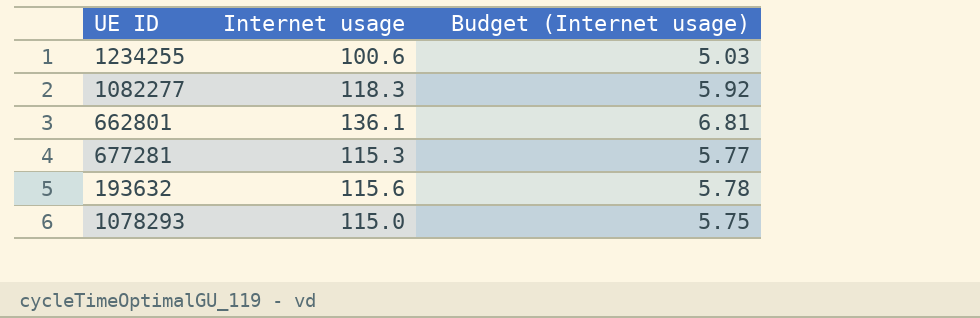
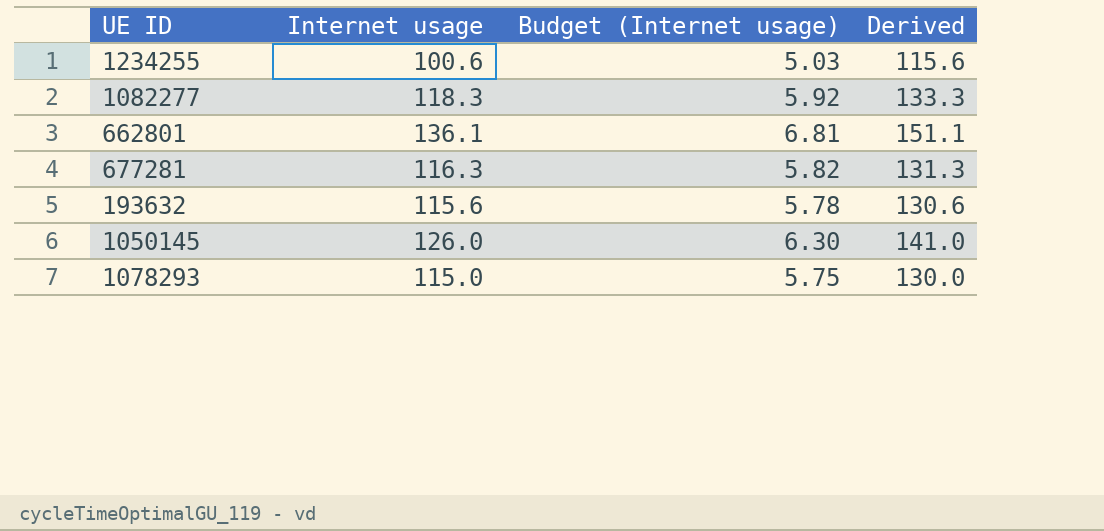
column Derived | formula: none -> [Internet usage] + 15
677281 | Internet usage: 115.3 -> 116.3
677281 | Budget (Internet usage): 5.77 -> 5.82
row 1050145: none -> 126.0 | 6.30 | 141.0

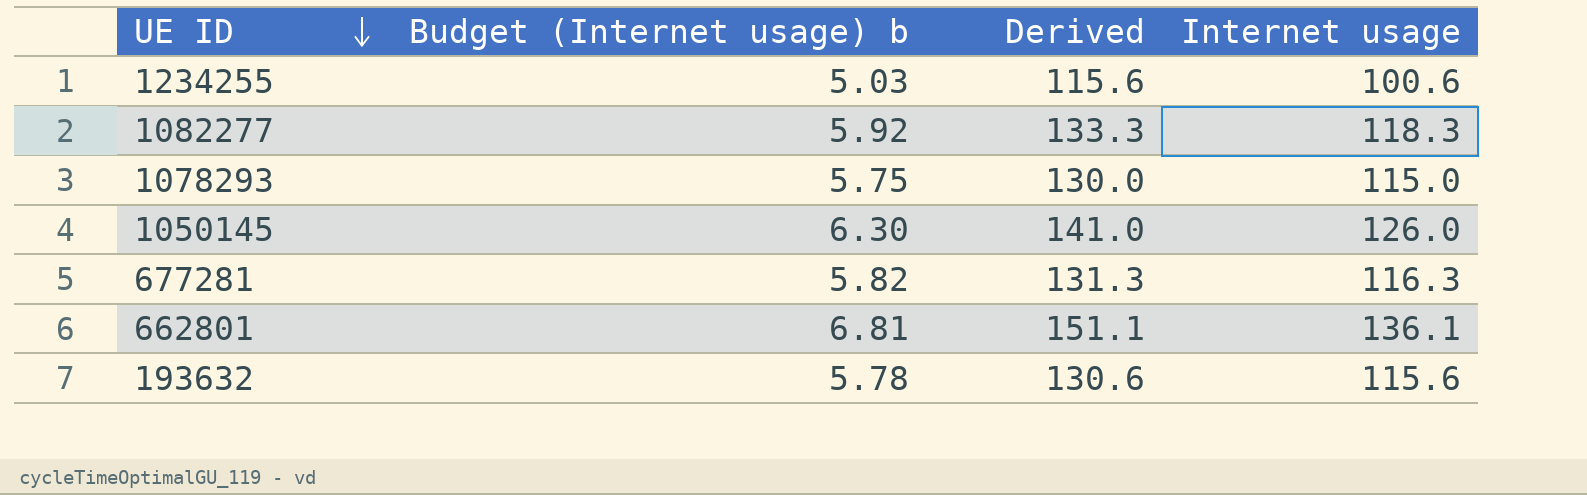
row order: none -> UE ID descending
column name: Budget (Internet usage) -> Budget (Internet usage) b
column Internet usage | position: 2 -> 4

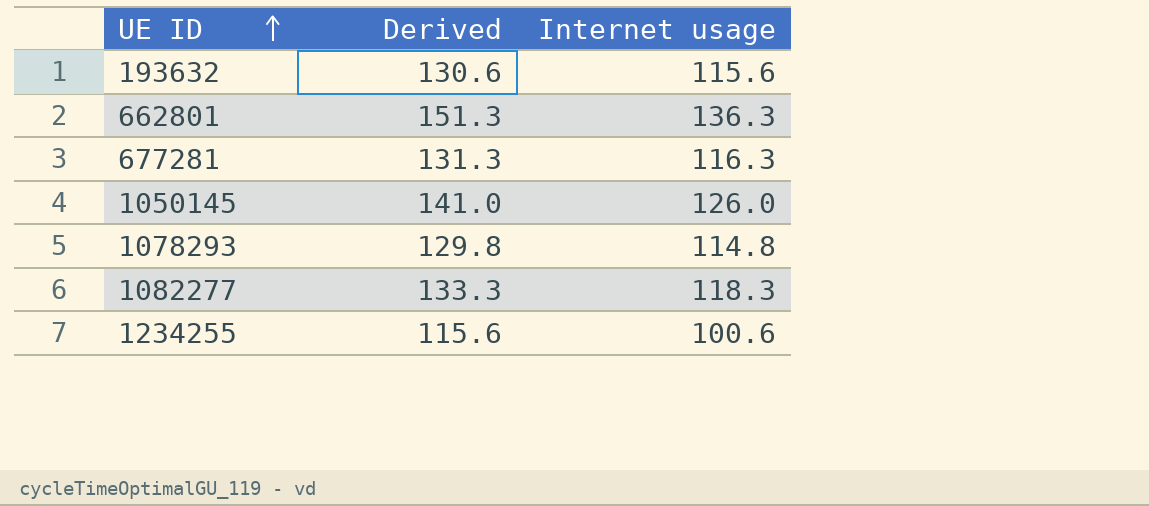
row order: UE ID descending -> UE ID ascending
column Budget (Internet usage) b | formula: [Internet usage] * 0.05 -> none
662801 | Derived: 151.1 -> 151.3
662801 | Internet usage: 136.1 -> 136.3
1078293 | Derived: 130.0 -> 129.8
1078293 | Internet usage: 115.0 -> 114.8

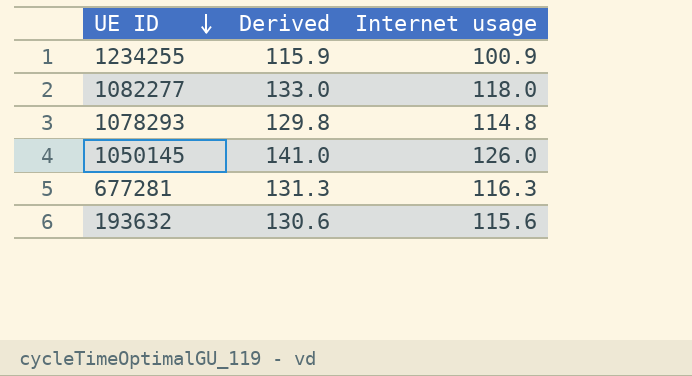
row order: UE ID ascending -> UE ID descending
row 662801: 151.3 | 136.3 -> none
1234255 | Derived: 115.6 -> 115.9
1234255 | Internet usage: 100.6 -> 100.9
1082277 | Derived: 133.3 -> 133.0
1082277 | Internet usage: 118.3 -> 118.0

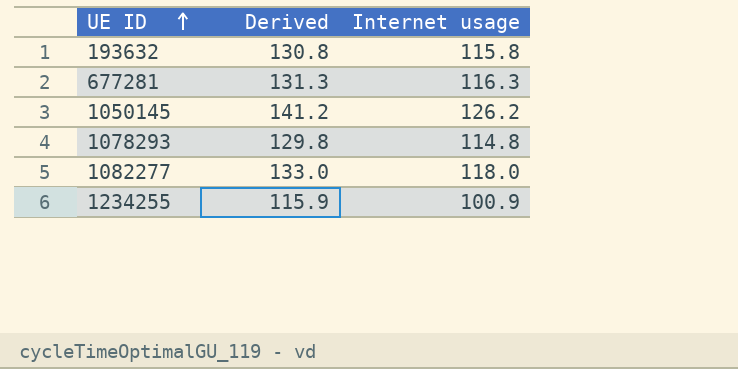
row order: UE ID descending -> UE ID ascending
193632 | Derived: 130.6 -> 130.8
193632 | Internet usage: 115.6 -> 115.8
1050145 | Derived: 141.0 -> 141.2
1050145 | Internet usage: 126.0 -> 126.2

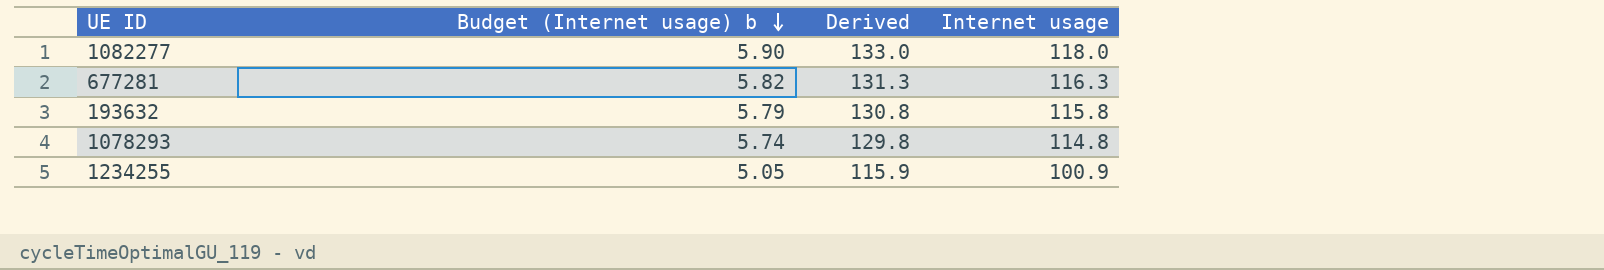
row order: UE ID ascending -> Budget (Internet usage) b descending
column Budget (Internet usage) b | formula: none -> [Internet usage] * 0.05
row 1050145: 141.2 | 126.2 -> none

